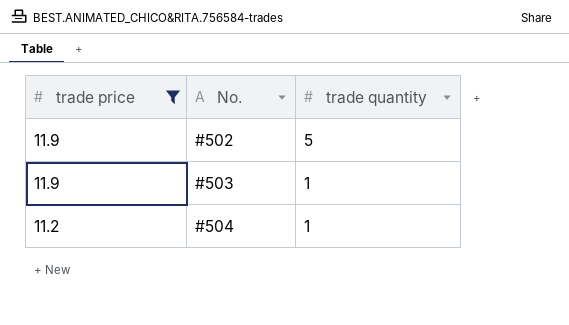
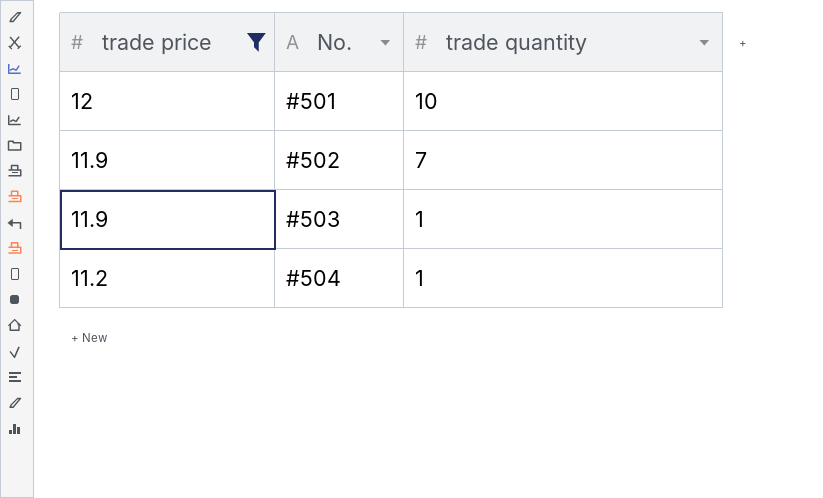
row #501: none -> 12 | 10
#502 | trade quantity: 5 -> 7

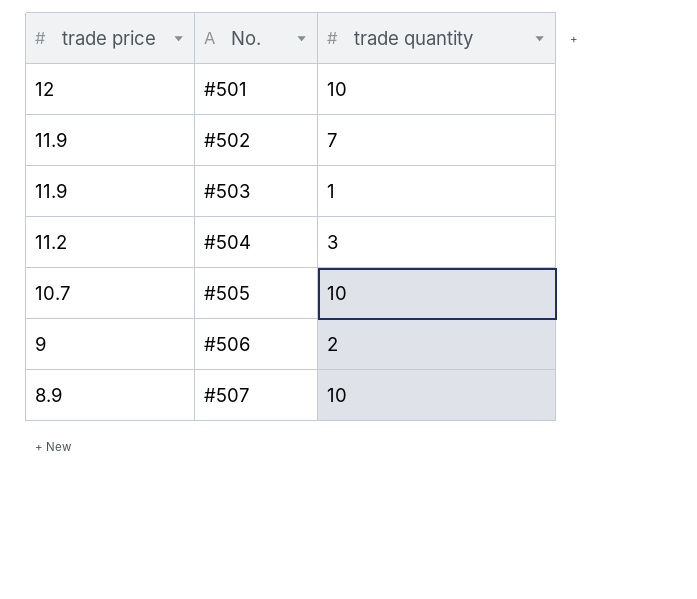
filter: trade price >= 11.2 -> none
#504 | trade quantity: 1 -> 3

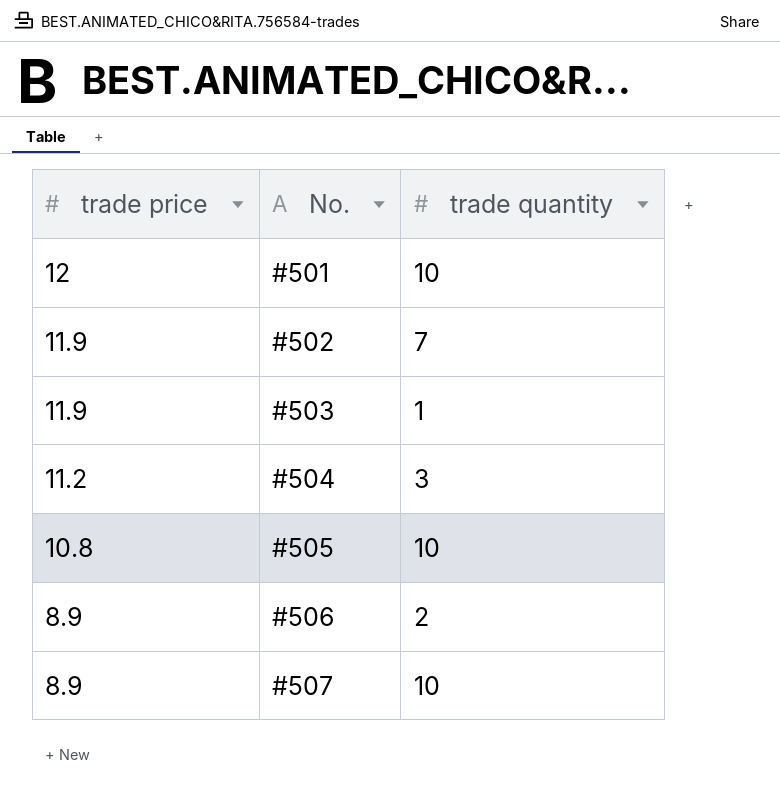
#505 | trade price: 10.7 -> 10.8
#506 | trade price: 9 -> 8.9

